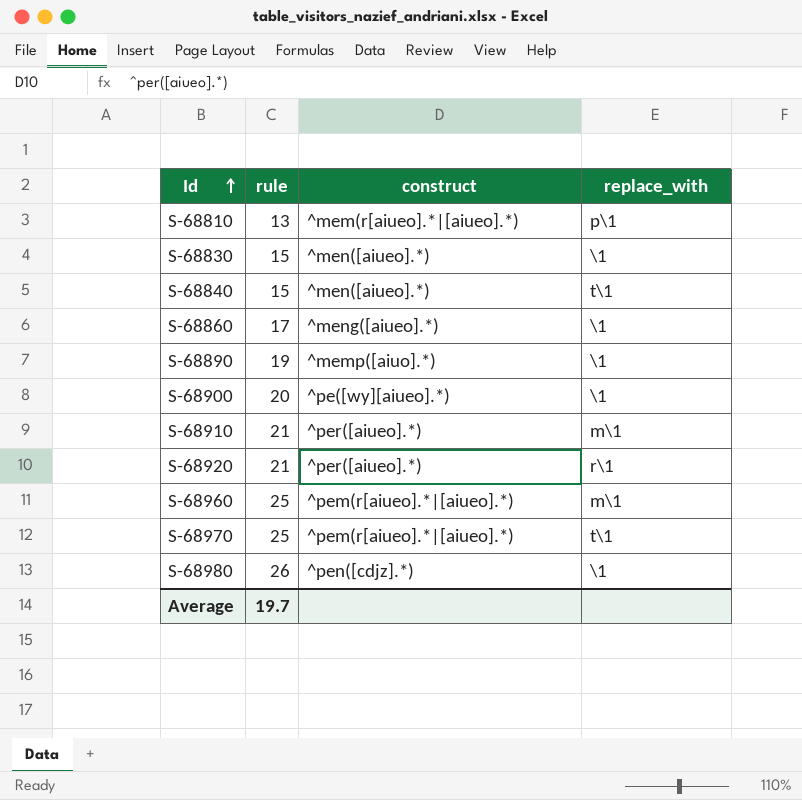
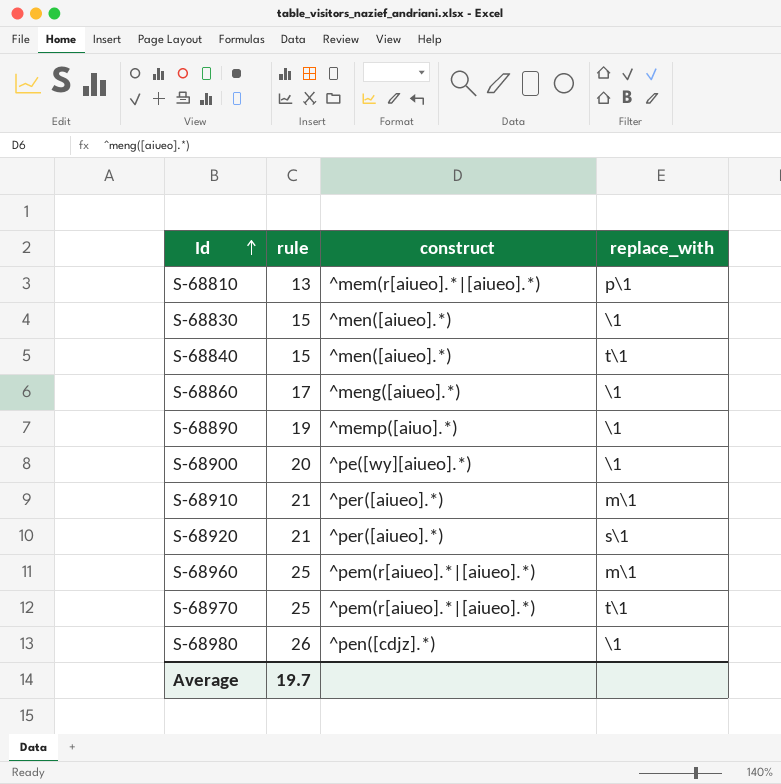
S-68920 | replace_with: r\1 -> s\1

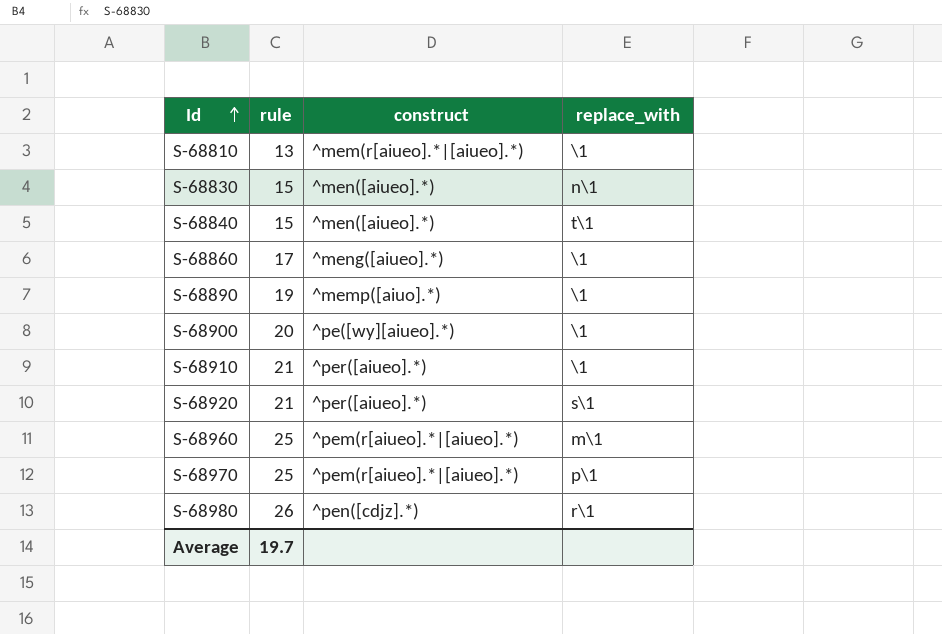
S-68810 | replace_with: p\1 -> \1
S-68830 | replace_with: \1 -> n\1
S-68910 | replace_with: m\1 -> \1
S-68970 | replace_with: t\1 -> p\1
S-68980 | replace_with: \1 -> r\1

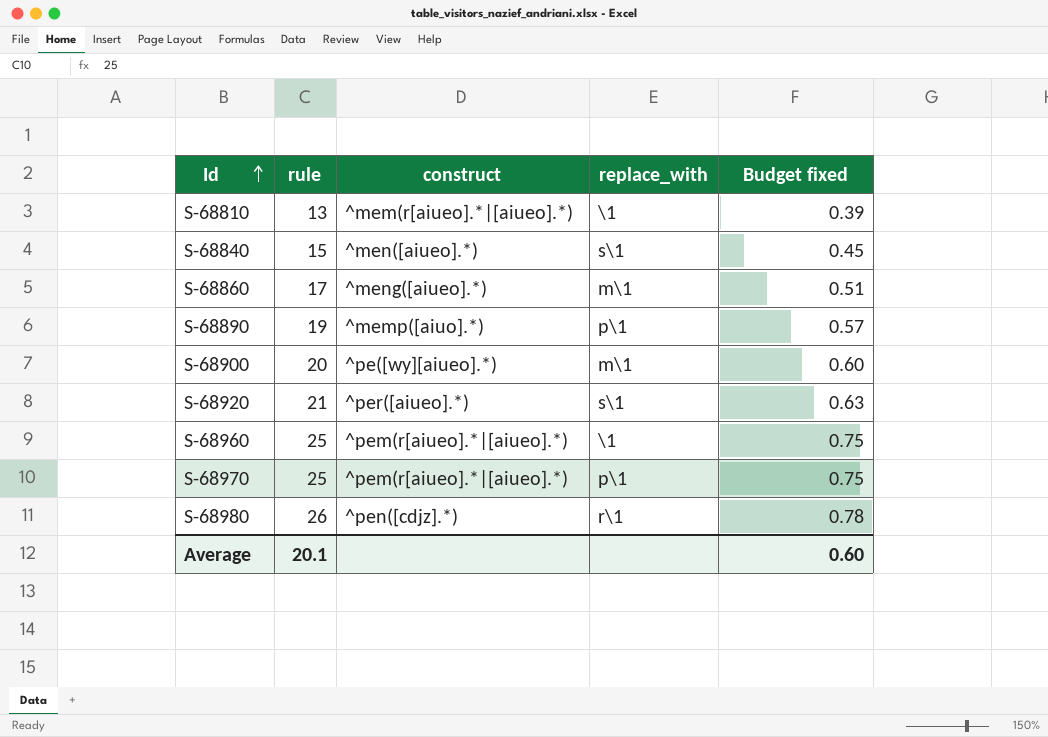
column Budget fixed | formula: none -> [rule] * 0.03
row S-68830: 15 | ^men([aiueo].*) | n\1 -> none
row S-68910: 21 | ^per([aiueo].*) | \1 -> none
S-68840 | replace_with: t\1 -> s\1
S-68860 | replace_with: \1 -> m\1
S-68890 | replace_with: \1 -> p\1
S-68900 | replace_with: \1 -> m\1
S-68960 | replace_with: m\1 -> \1
Average | rule: 19.7 -> 20.1

